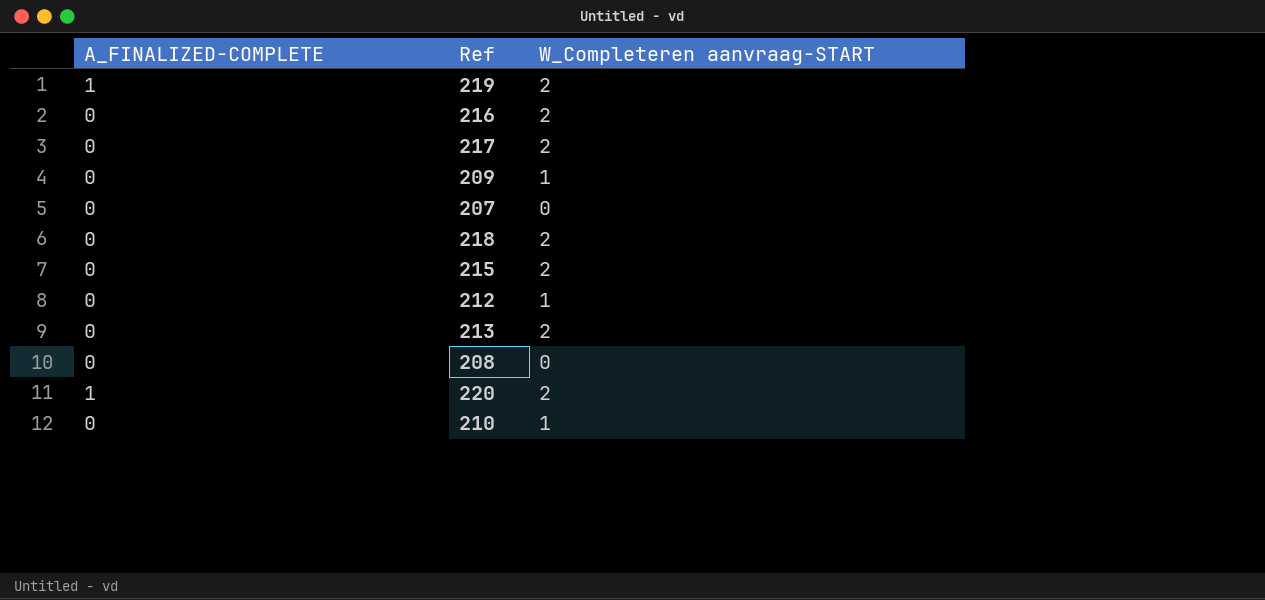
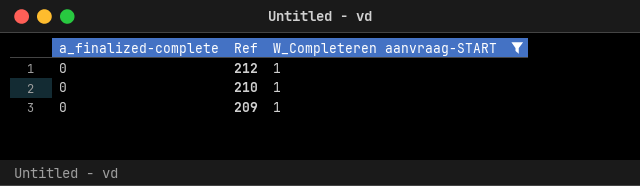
filter: none -> W_Completeren aanvraag-START = 1
row order: none -> Ref descending
column name: A_FINALIZED-COMPLETE -> a_finalized-complete

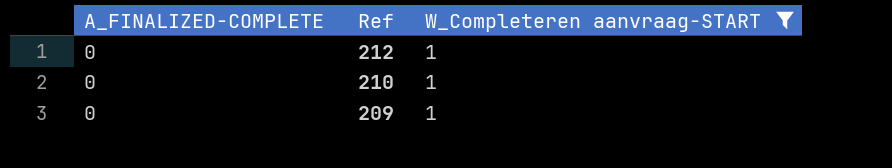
column name: a_finalized-complete -> A_FINALIZED-COMPLETE

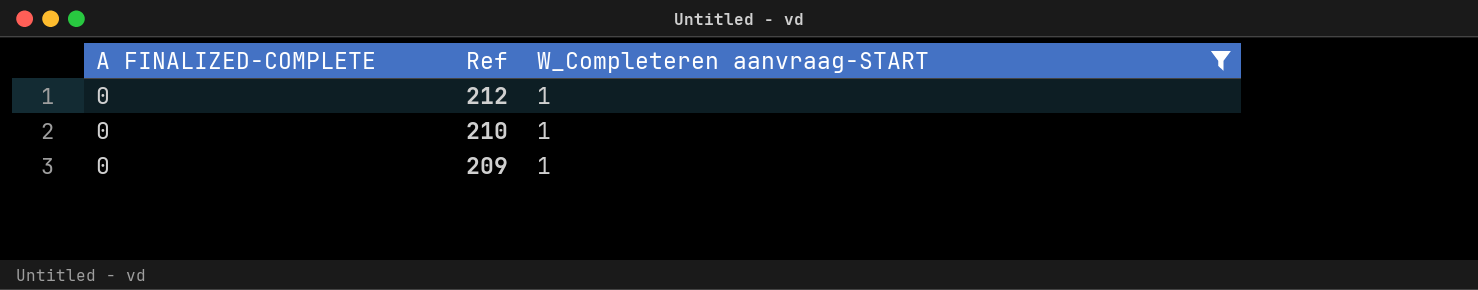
column name: A_FINALIZED-COMPLETE -> A FINALIZED-COMPLETE

